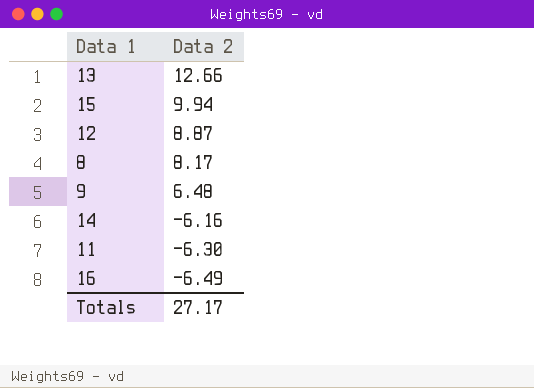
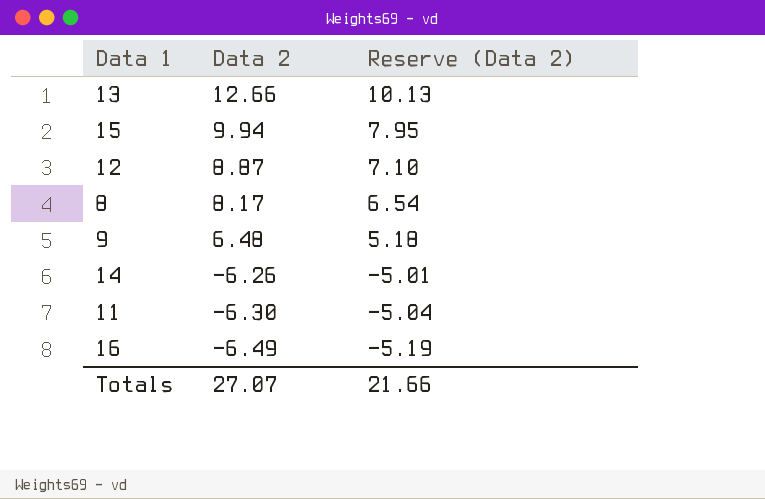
column Reserve (Data 2) | formula: none -> [Data 2] * 0.8
14 | Data 2: -6.16 -> -6.26
Totals | Data 2: 27.17 -> 27.07

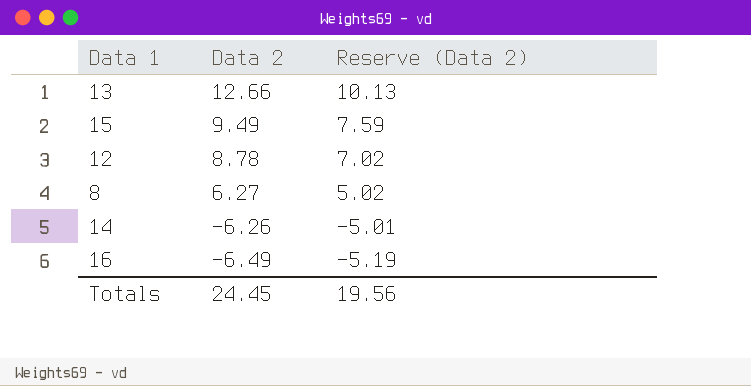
row 9: 6.48 | 5.18 -> none
row 11: -6.30 | -5.04 -> none
15 | Data 2: 9.94 -> 9.49
15 | Reserve (Data 2): 7.95 -> 7.59
12 | Data 2: 8.87 -> 8.78
12 | Reserve (Data 2): 7.10 -> 7.02
8 | Data 2: 8.17 -> 6.27
8 | Reserve (Data 2): 6.54 -> 5.02
Totals | Data 2: 27.07 -> 24.45
Totals | Reserve (Data 2): 21.66 -> 19.56

